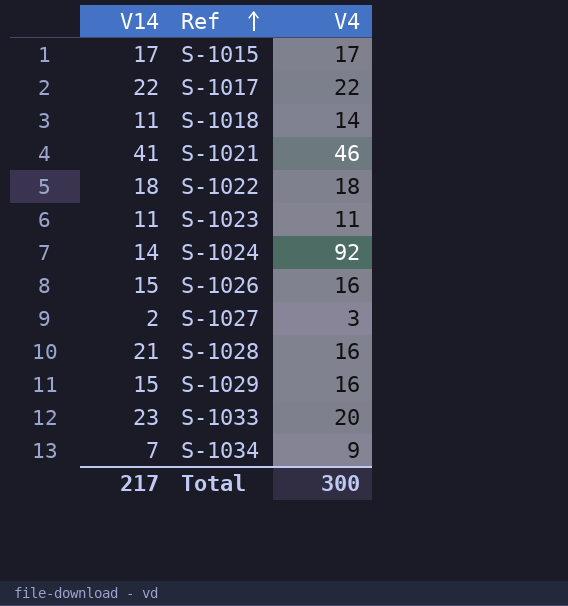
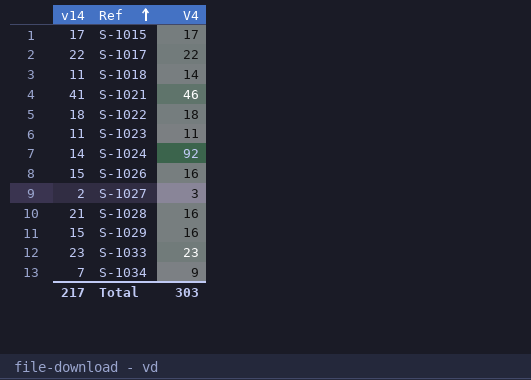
column name: V14 -> v14
S-1033 | V4: 20 -> 23
Total | V4: 300 -> 303

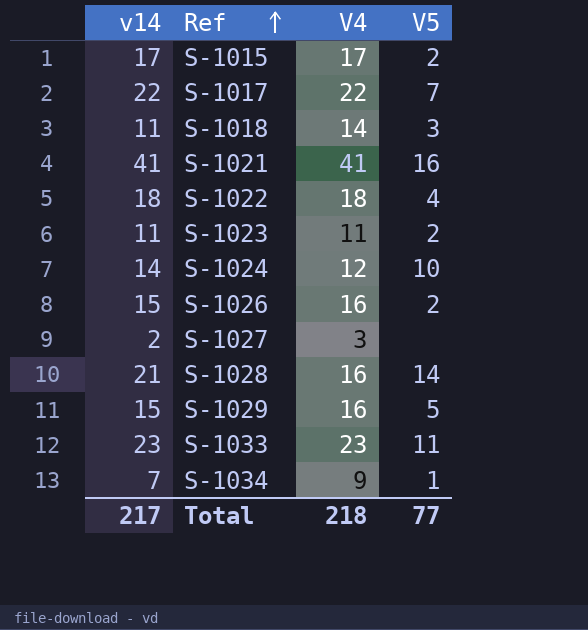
column V5 | position: none -> 4
S-1021 | V4: 46 -> 41
S-1024 | V4: 92 -> 12
Total | V4: 303 -> 218

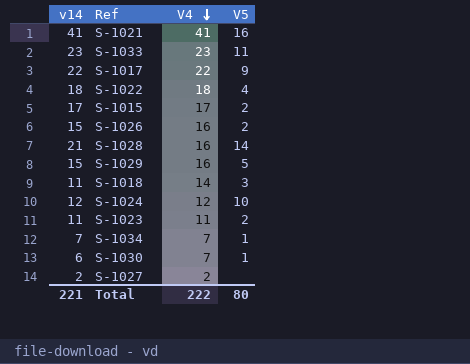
row order: Ref ascending -> V4 descending
S-1017 | V5: 7 -> 9
S-1024 | v14: 14 -> 12
S-1034 | V4: 9 -> 7
row S-1030: none -> 6 | 7 | 1
S-1027 | V4: 3 -> 2
Total | v14: 217 -> 221
Total | V4: 218 -> 222
Total | V5: 77 -> 80

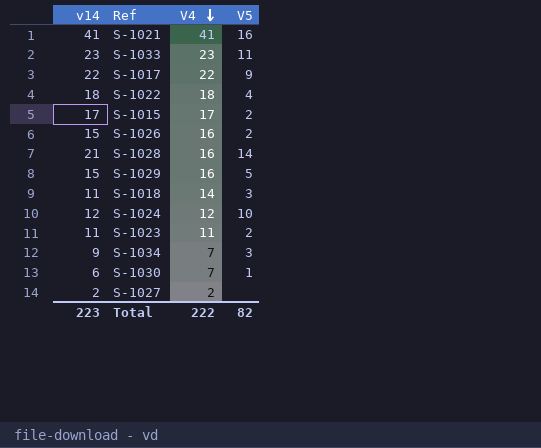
S-1034 | v14: 7 -> 9
S-1034 | V5: 1 -> 3
Total | v14: 221 -> 223
Total | V5: 80 -> 82

